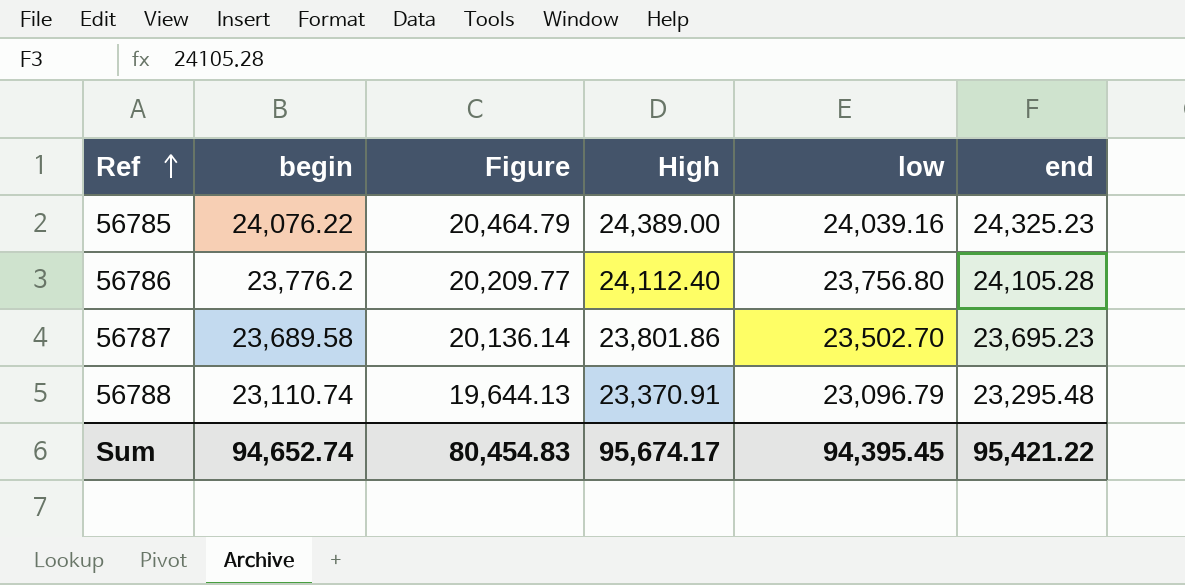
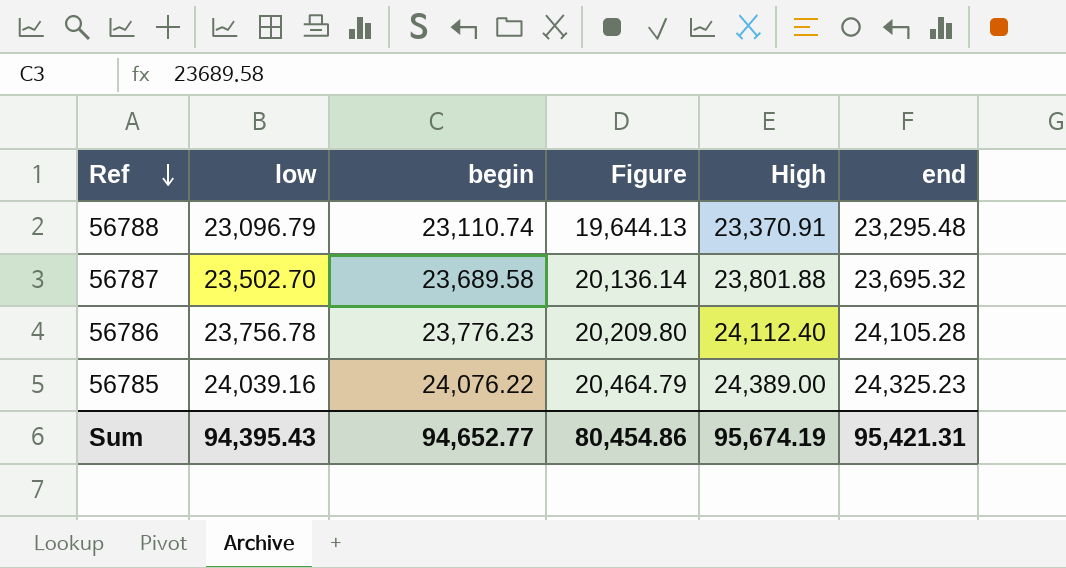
row order: Ref ascending -> Ref descending
column low | position: 5 -> 2
56787 | High: 23,801.86 -> 23,801.88
56787 | end: 23,695.23 -> 23,695.32
56786 | low: 23,756.80 -> 23,756.78
56786 | begin: 23,776.2 -> 23,776.23
56786 | Figure: 20,209.77 -> 20,209.80
Sum | low: 94,395.45 -> 94,395.43
Sum | begin: 94,652.74 -> 94,652.77
Sum | Figure: 80,454.83 -> 80,454.86
Sum | High: 95,674.17 -> 95,674.19
Sum | end: 95,421.22 -> 95,421.31

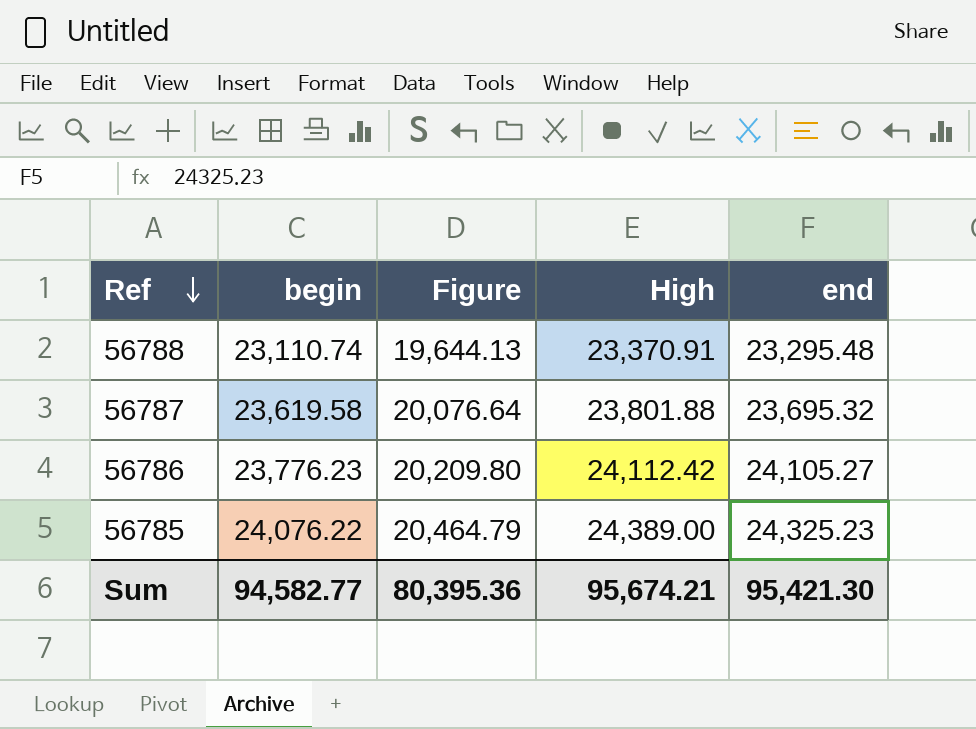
column low | position: 2 -> none
56787 | begin: 23,689.58 -> 23,619.58
56787 | Figure: 20,136.14 -> 20,076.64
56786 | High: 24,112.40 -> 24,112.42
56786 | end: 24,105.28 -> 24,105.27
Sum | begin: 94,652.77 -> 94,582.77
Sum | Figure: 80,454.86 -> 80,395.36
Sum | High: 95,674.19 -> 95,674.21
Sum | end: 95,421.31 -> 95,421.30

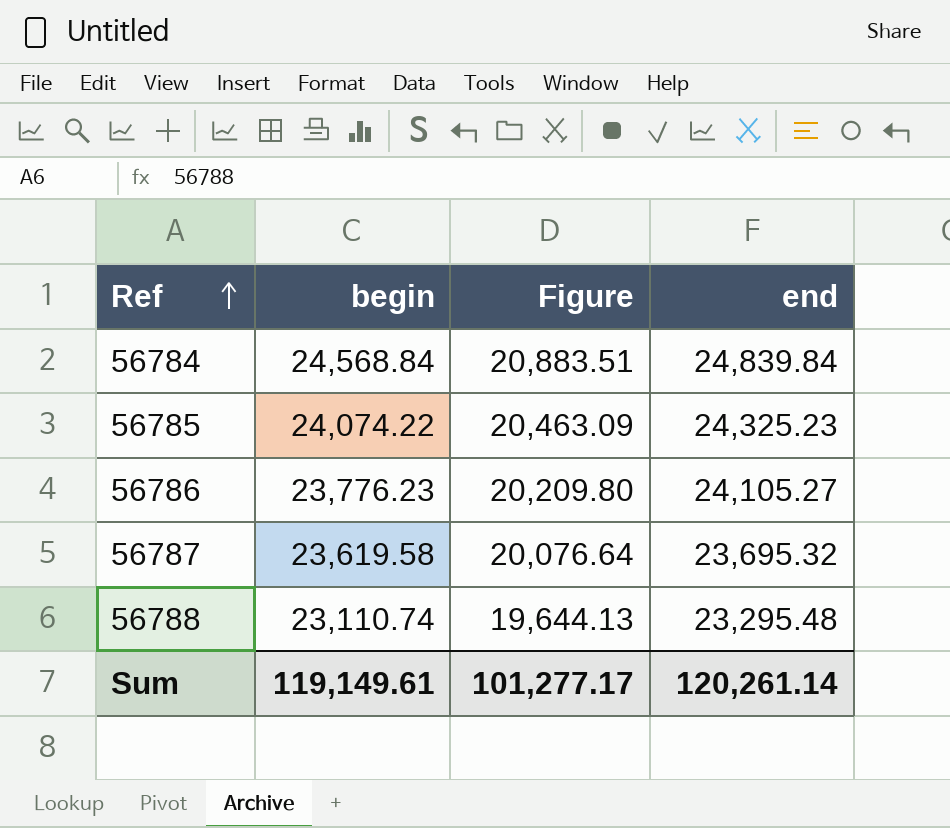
row order: Ref descending -> Ref ascending
column High | position: 4 -> none
row 56784: none -> 24,568.84 | 20,883.51 | 24,839.84
56785 | begin: 24,076.22 -> 24,074.22
56785 | Figure: 20,464.79 -> 20,463.09
Sum | begin: 94,582.77 -> 119,149.61
Sum | Figure: 80,395.36 -> 101,277.17
Sum | end: 95,421.30 -> 120,261.14

